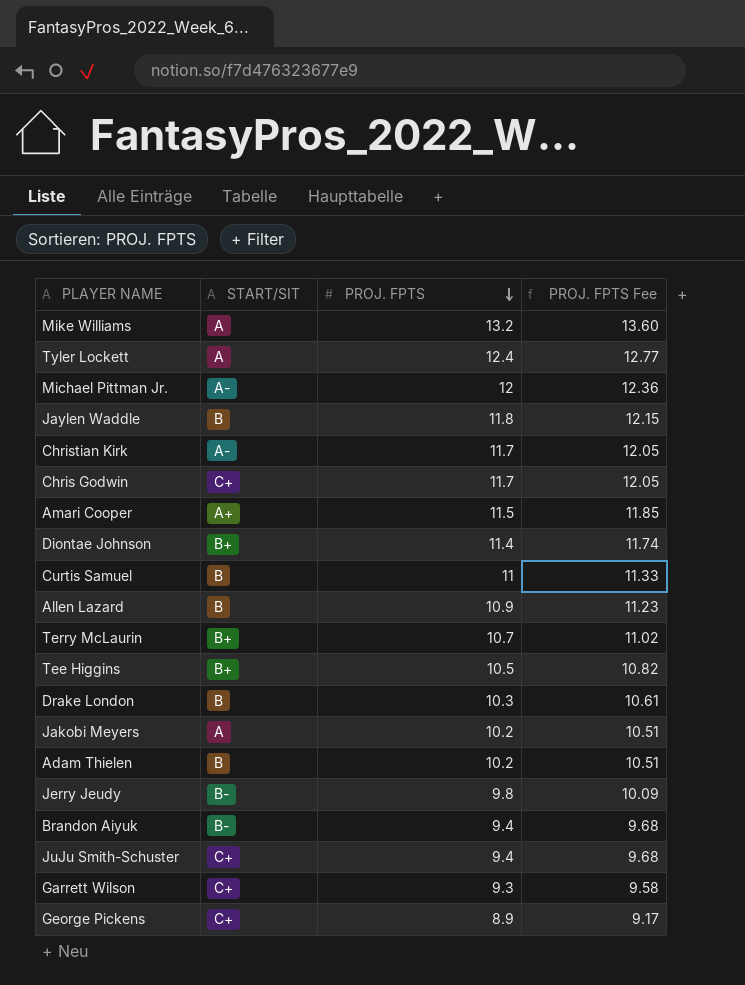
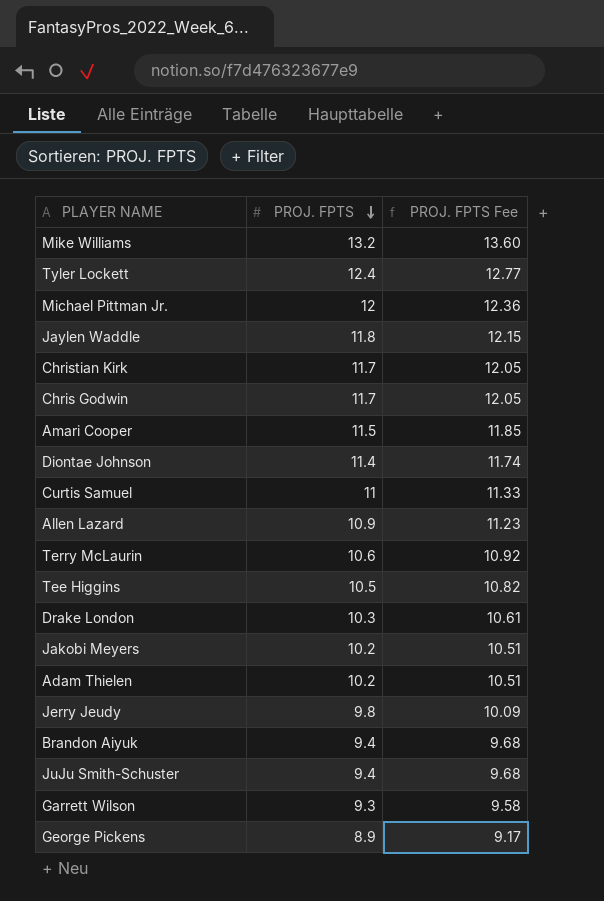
column START/SIT | position: 2 -> none
Terry McLaurin | PROJ. FPTS: 10.7 -> 10.6
Terry McLaurin | PROJ. FPTS Fee: 11.02 -> 10.92

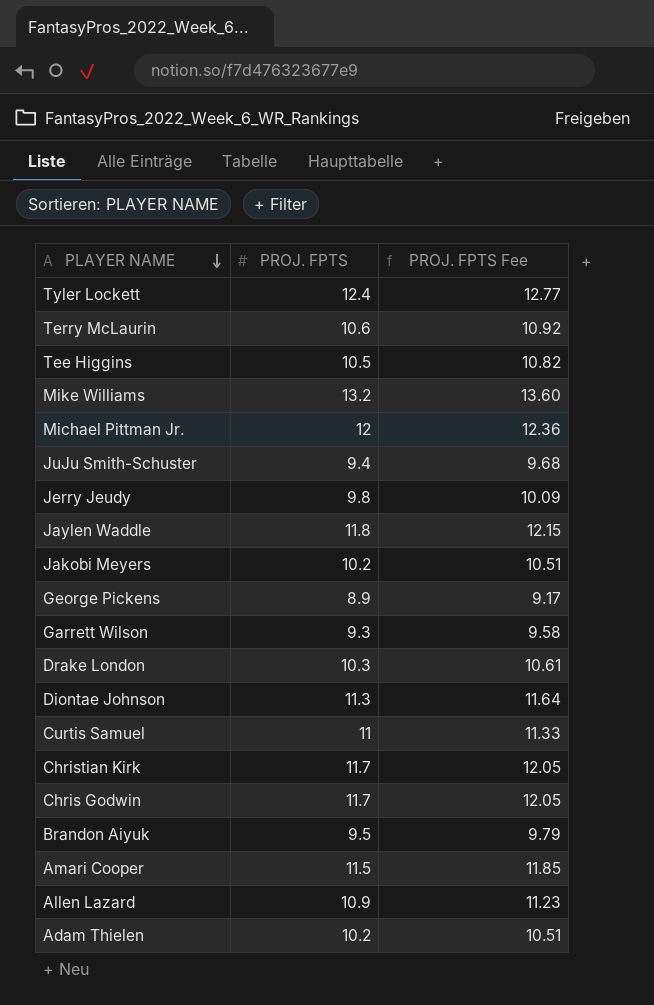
row order: PROJ. FPTS descending -> PLAYER NAME descending
Diontae Johnson | PROJ. FPTS: 11.4 -> 11.3
Diontae Johnson | PROJ. FPTS Fee: 11.74 -> 11.64
Brandon Aiyuk | PROJ. FPTS: 9.4 -> 9.5
Brandon Aiyuk | PROJ. FPTS Fee: 9.68 -> 9.79

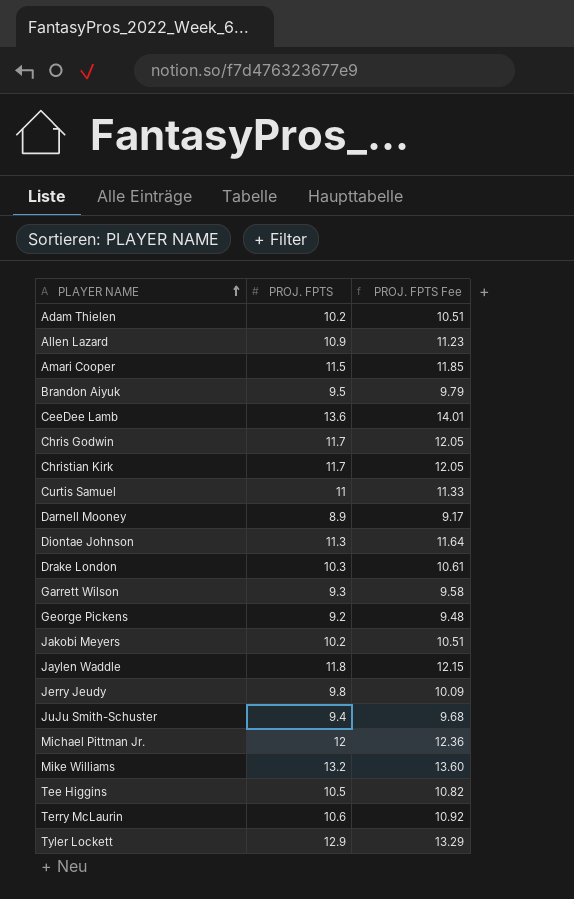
row order: PLAYER NAME descending -> PLAYER NAME ascending
row CeeDee Lamb: none -> 13.6 | 14.01
row Darnell Mooney: none -> 8.9 | 9.17
George Pickens | PROJ. FPTS: 8.9 -> 9.2
George Pickens | PROJ. FPTS Fee: 9.17 -> 9.48
Tyler Lockett | PROJ. FPTS: 12.4 -> 12.9
Tyler Lockett | PROJ. FPTS Fee: 12.77 -> 13.29

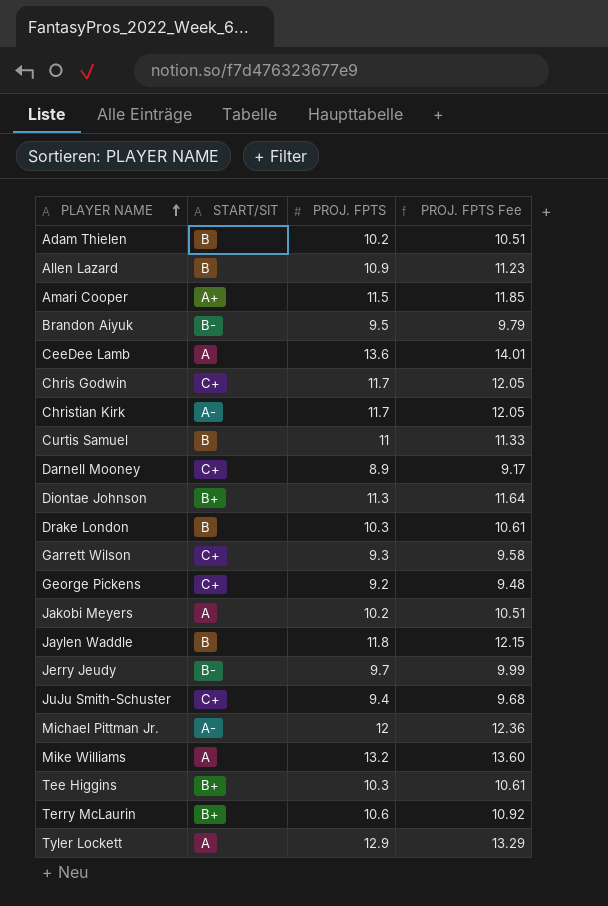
column START/SIT | position: none -> 2
Jerry Jeudy | PROJ. FPTS: 9.8 -> 9.7
Jerry Jeudy | PROJ. FPTS Fee: 10.09 -> 9.99
Tee Higgins | PROJ. FPTS: 10.5 -> 10.3
Tee Higgins | PROJ. FPTS Fee: 10.82 -> 10.61

